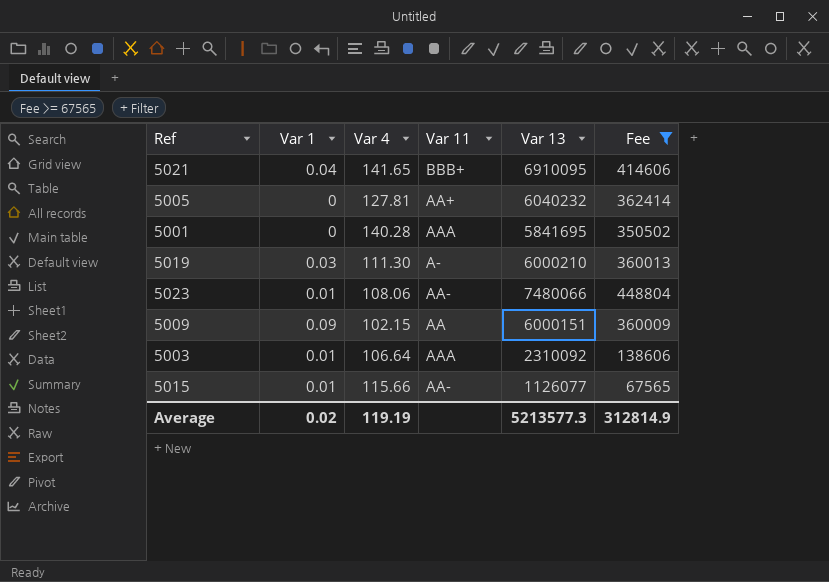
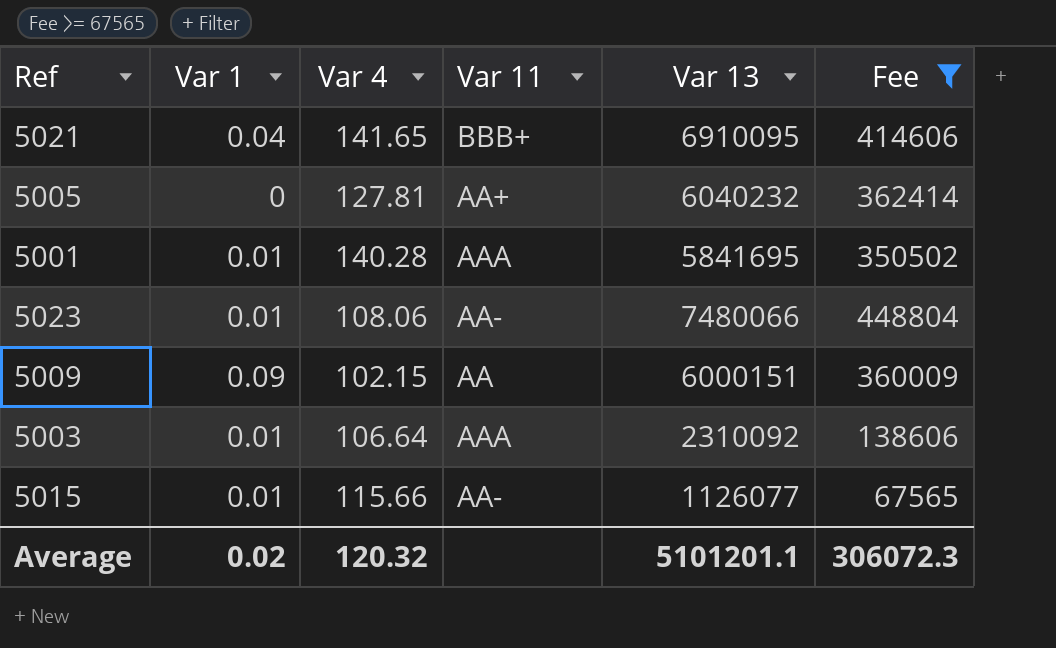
row 5019: 0.03 | 111.30 | A- | 6000210 | 360013 -> none
5001 | Var 1: 0 -> 0.01
Average | Var 4: 119.19 -> 120.32
Average | Var 13: 5213577.3 -> 5101201.1
Average | Fee: 312814.9 -> 306072.3

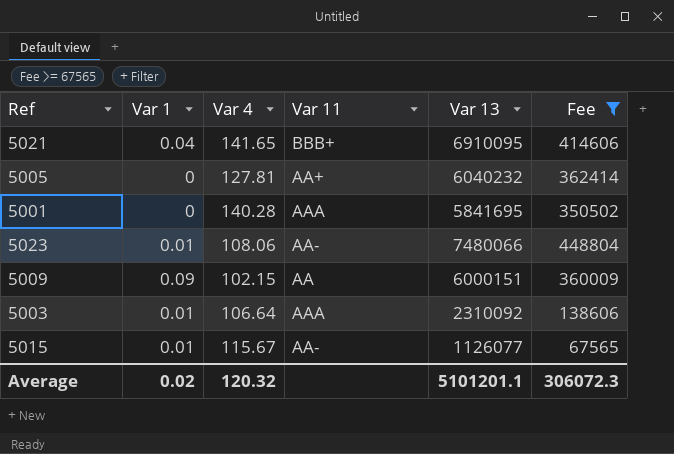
5001 | Var 1: 0.01 -> 0
5015 | Var 4: 115.66 -> 115.67

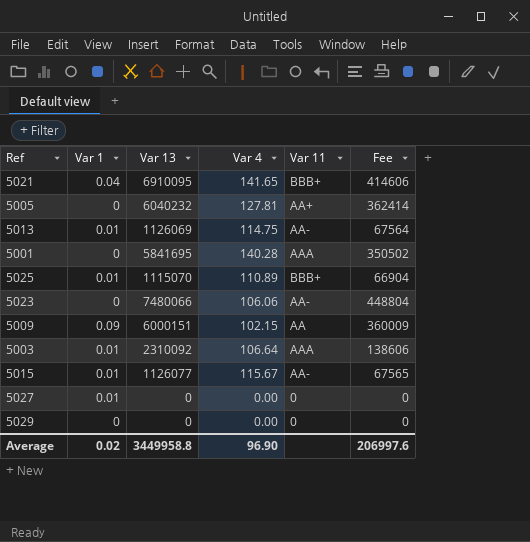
filter: Fee >= 67565 -> none
column Var 13 | position: 5 -> 3
5023 | Var 1: 0.01 -> 0
5023 | Var 4: 108.06 -> 106.06
Average | Var 13: 5101201.1 -> 3449958.8
Average | Var 4: 120.32 -> 96.90
Average | Fee: 306072.3 -> 206997.6

